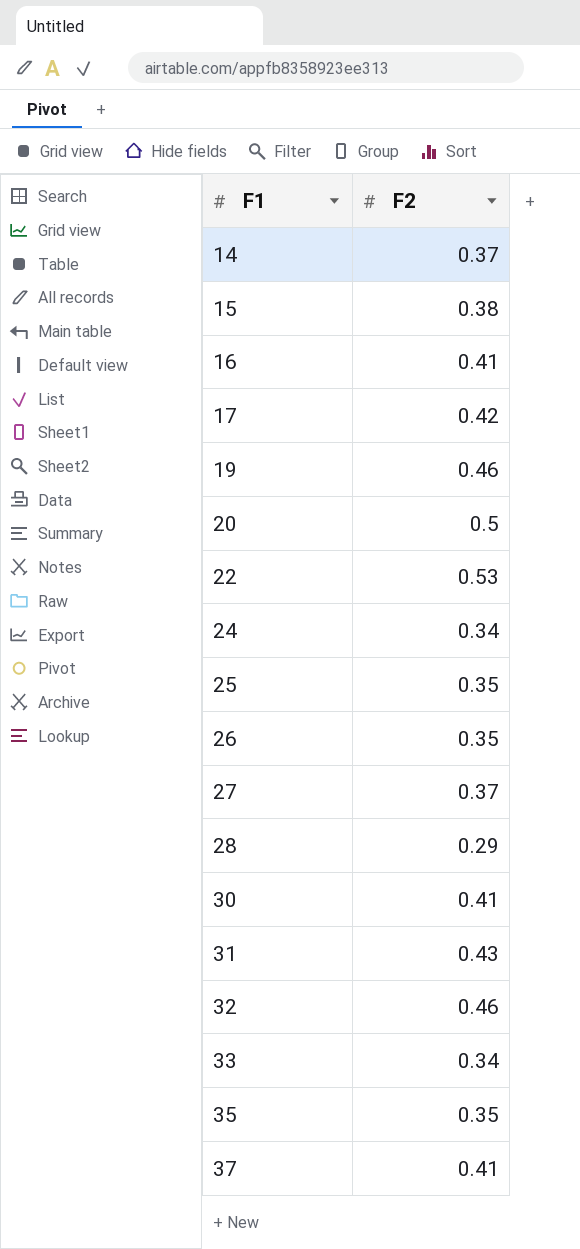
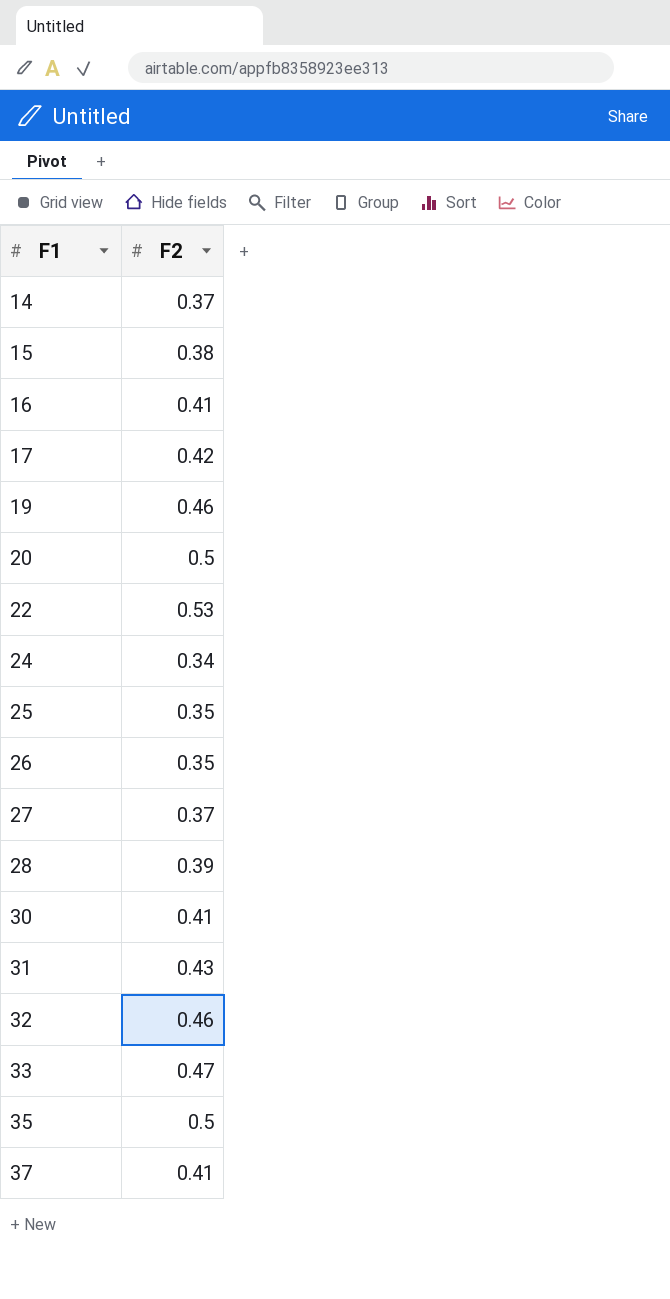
28 | F2: 0.29 -> 0.39
33 | F2: 0.34 -> 0.47
35 | F2: 0.35 -> 0.5

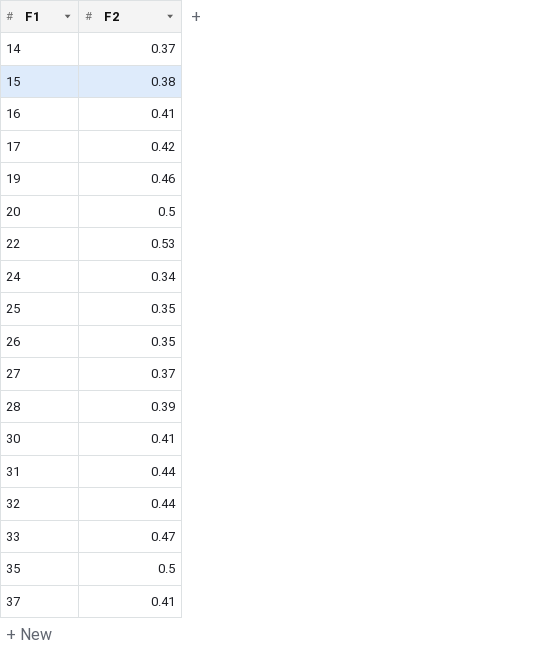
31 | F2: 0.43 -> 0.44
32 | F2: 0.46 -> 0.44

